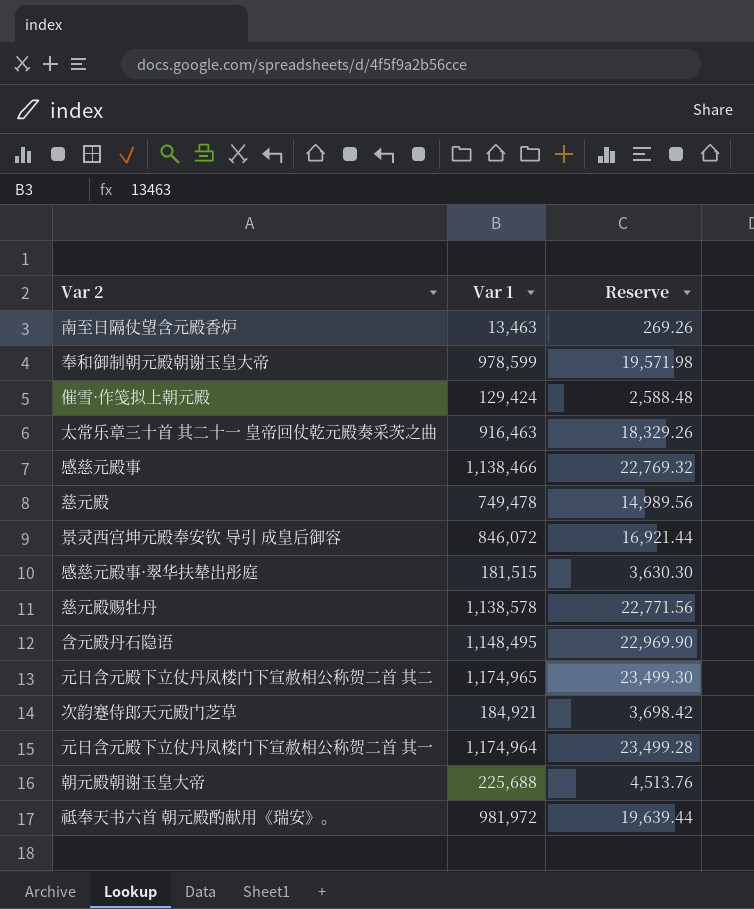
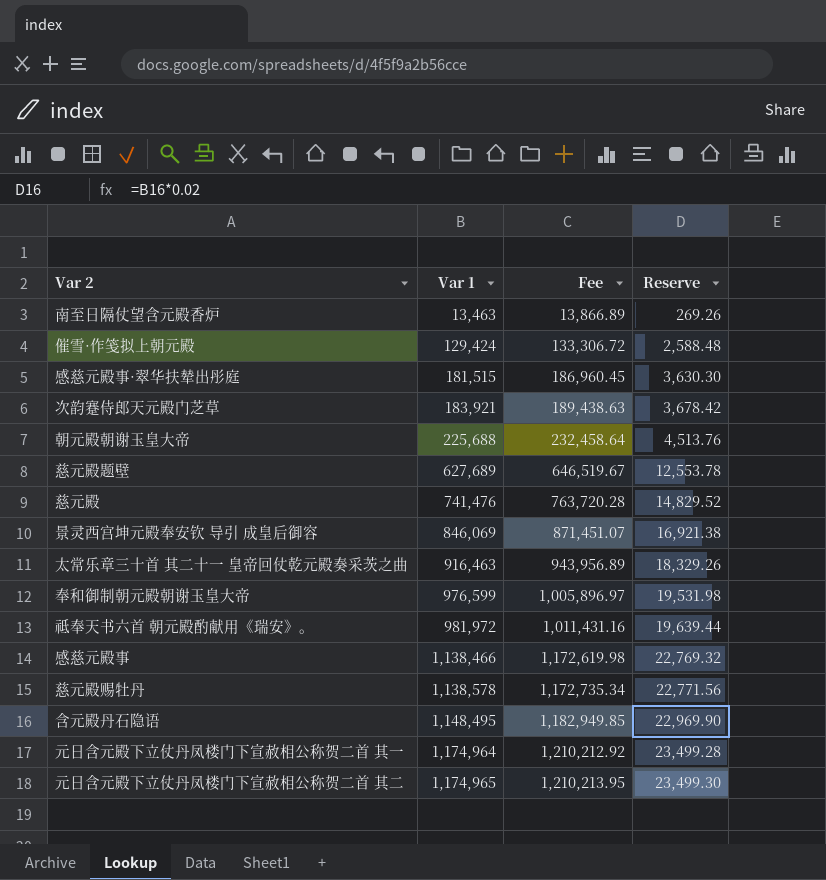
row order: none -> Var 1 ascending
column Fee | formula: none -> [Var 1] * 1.03
次韵蹇侍郎天元殿门芝草 | Var 1: 184,921 -> 183,921
次韵蹇侍郎天元殿门芝草 | Reserve: 3,698.42 -> 3,678.42
row 慈元殿题壁: none -> 627,689 | 646,519.67 | 12,553.78
慈元殿 | Var 1: 749,478 -> 741,476
慈元殿 | Reserve: 14,989.56 -> 14,829.52
景灵西宫坤元殿奉安钦 导引 成皇后御容 | Var 1: 846,072 -> 846,069
景灵西宫坤元殿奉安钦 导引 成皇后御容 | Reserve: 16,921.44 -> 16,921.38
奉和御制朝元殿朝谢玉皇大帝 | Var 1: 978,599 -> 976,599
奉和御制朝元殿朝谢玉皇大帝 | Reserve: 19,571.98 -> 19,531.98

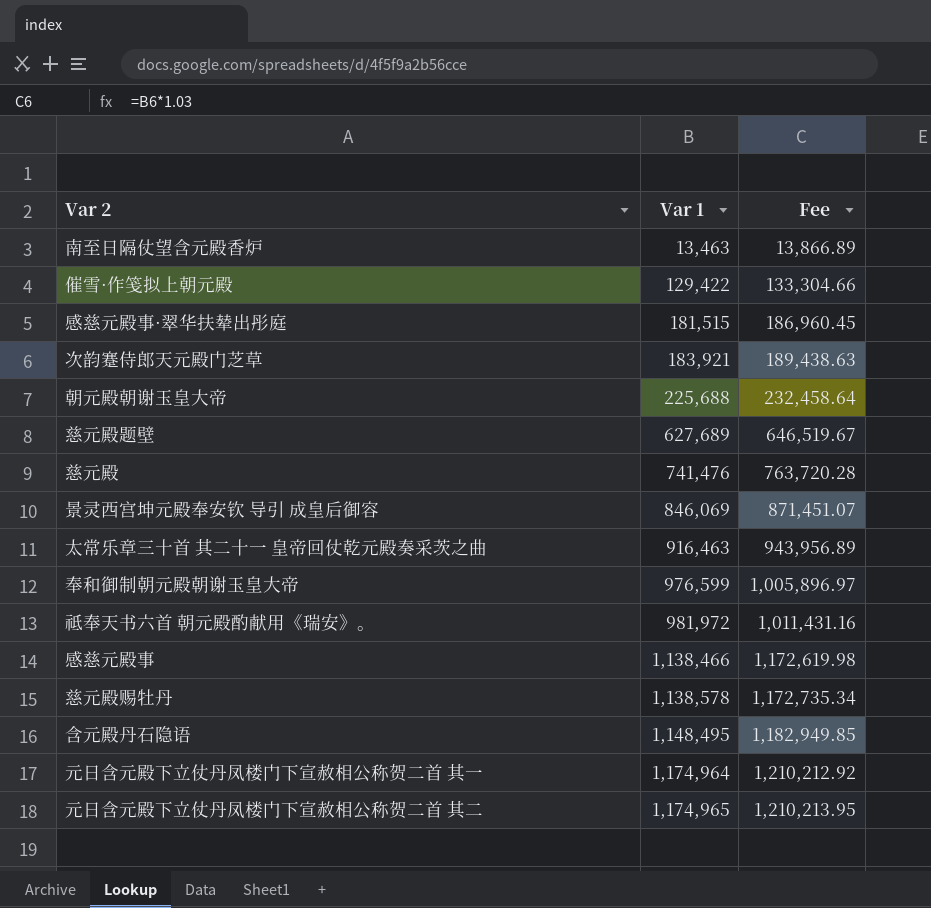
column Reserve | formula: [Var 1] * 0.02 -> none
催雪·作笺拟上朝元殿 | Var 1: 129,424 -> 129,422
催雪·作笺拟上朝元殿 | Fee: 133,306.72 -> 133,304.66

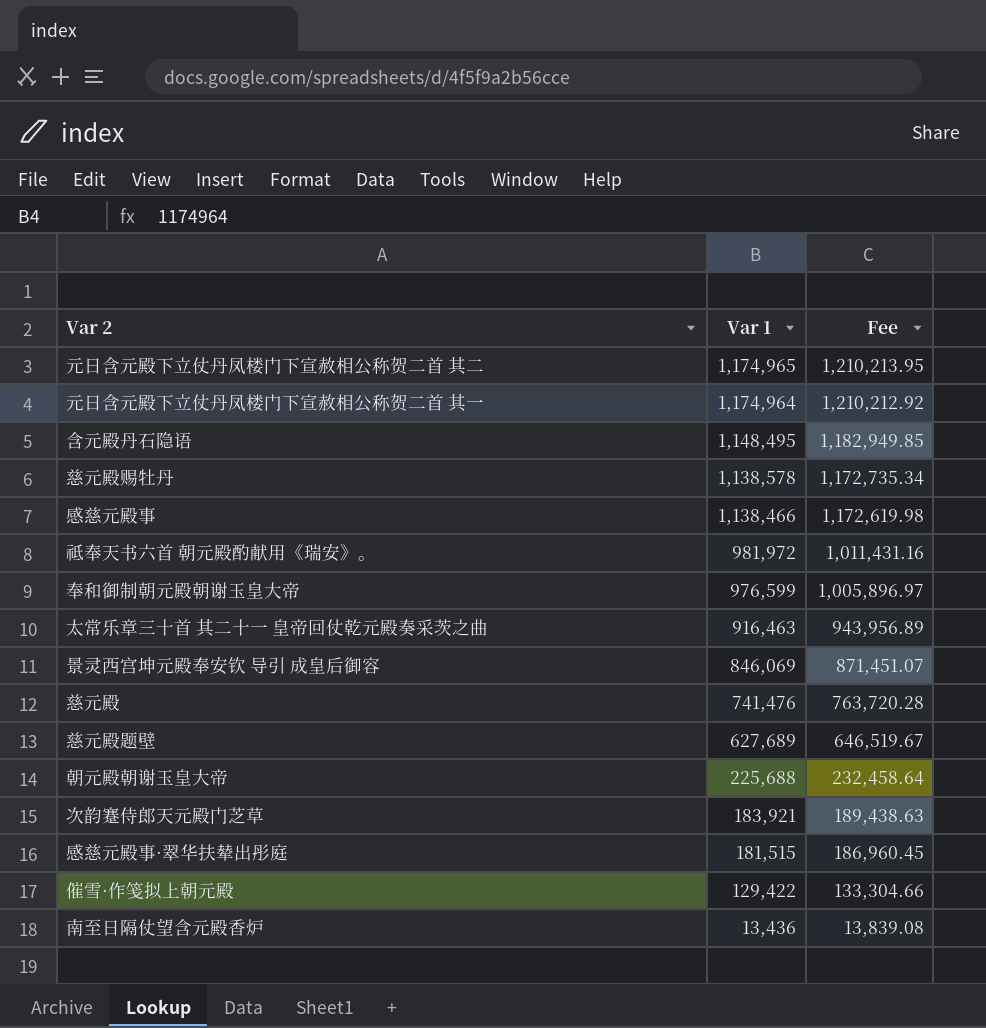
row order: Var 1 ascending -> Var 1 descending
南至日隔仗望含元殿香炉 | Var 1: 13,463 -> 13,436
南至日隔仗望含元殿香炉 | Fee: 13,866.89 -> 13,839.08

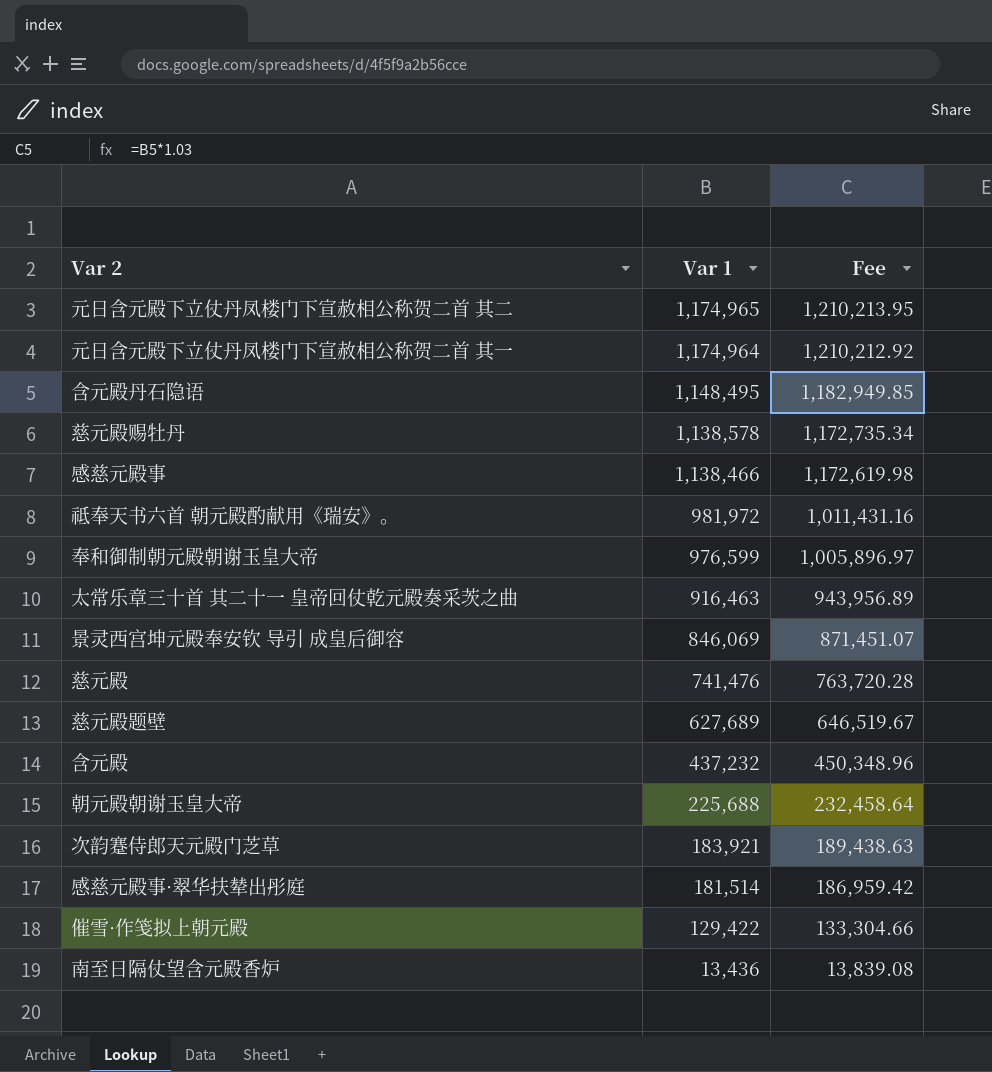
row 含元殿: none -> 437,232 | 450,348.96
感慈元殿事·翠华扶辇出彤庭 | Var 1: 181,515 -> 181,514
感慈元殿事·翠华扶辇出彤庭 | Fee: 186,960.45 -> 186,959.42

